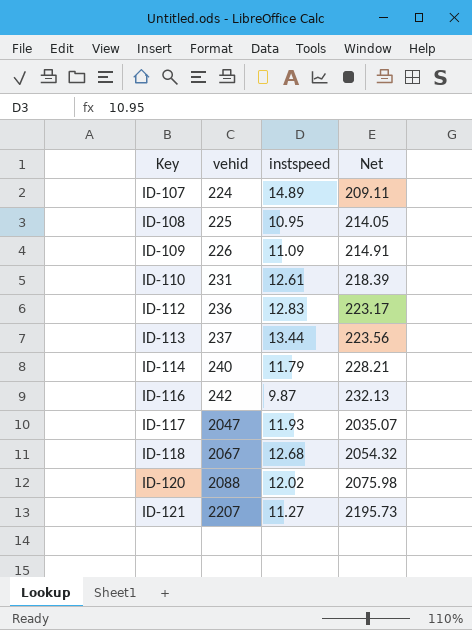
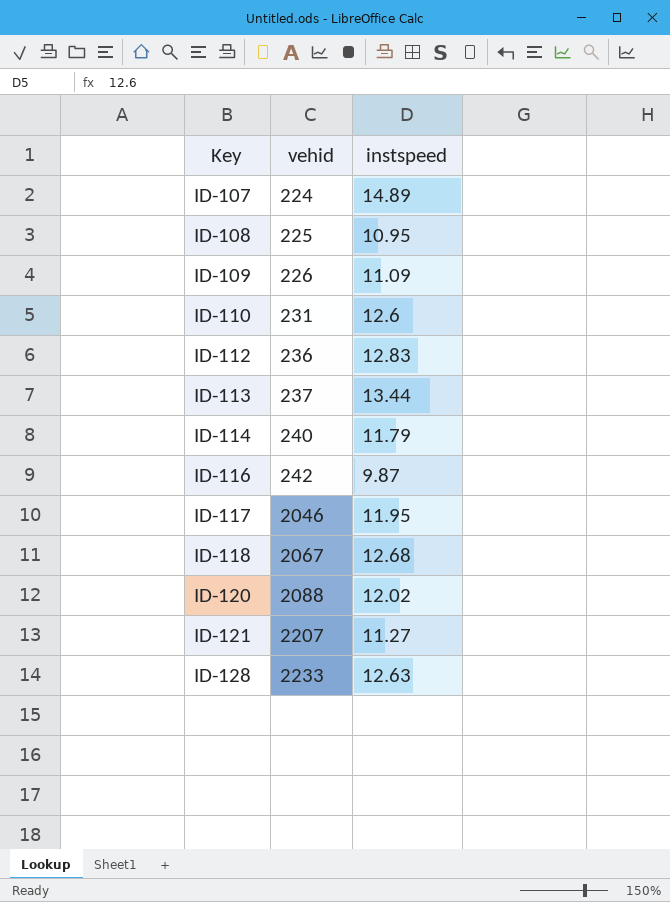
column Net | formula: [vehid] - [instspeed] -> none
ID-110 | instspeed: 12.61 -> 12.6
ID-117 | vehid: 2047 -> 2046
ID-117 | instspeed: 11.93 -> 11.95
row ID-128: none -> 2233 | 12.63

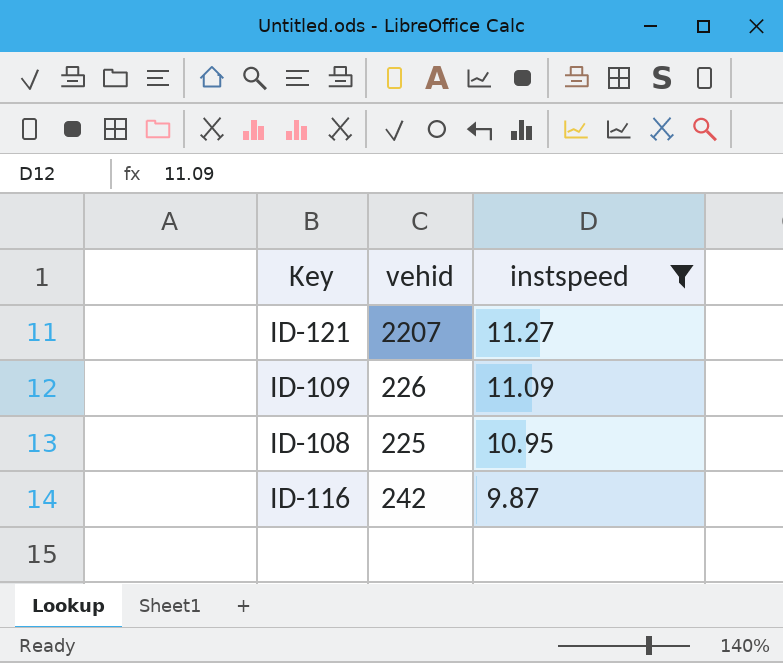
filter: none -> instspeed <= 11.27
row order: Key ascending -> instspeed descending

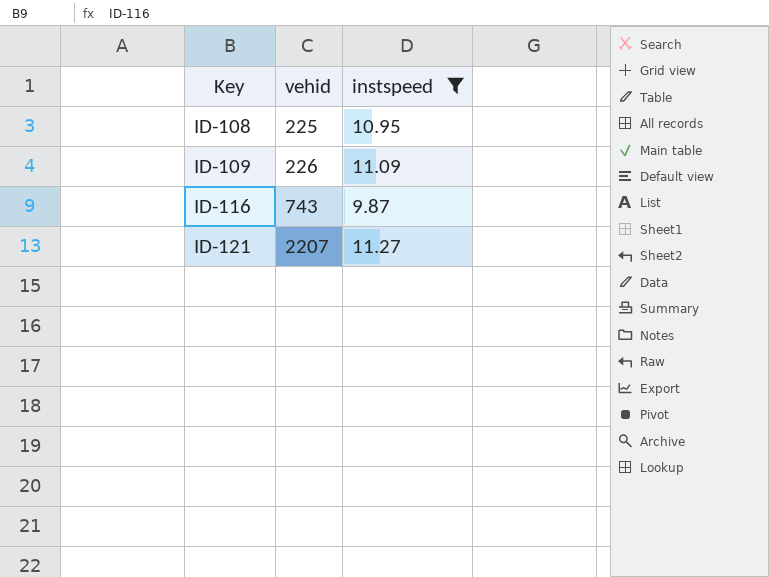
row order: instspeed descending -> Key ascending
ID-116 | vehid: 242 -> 743

